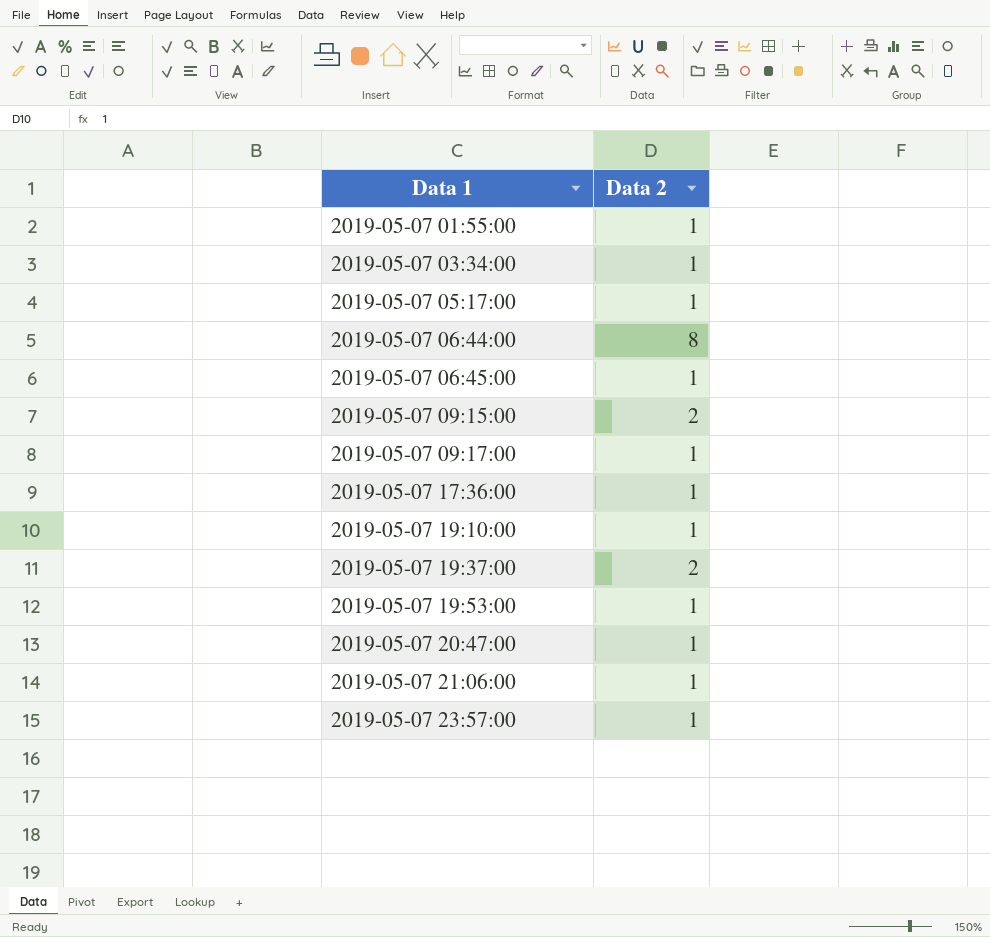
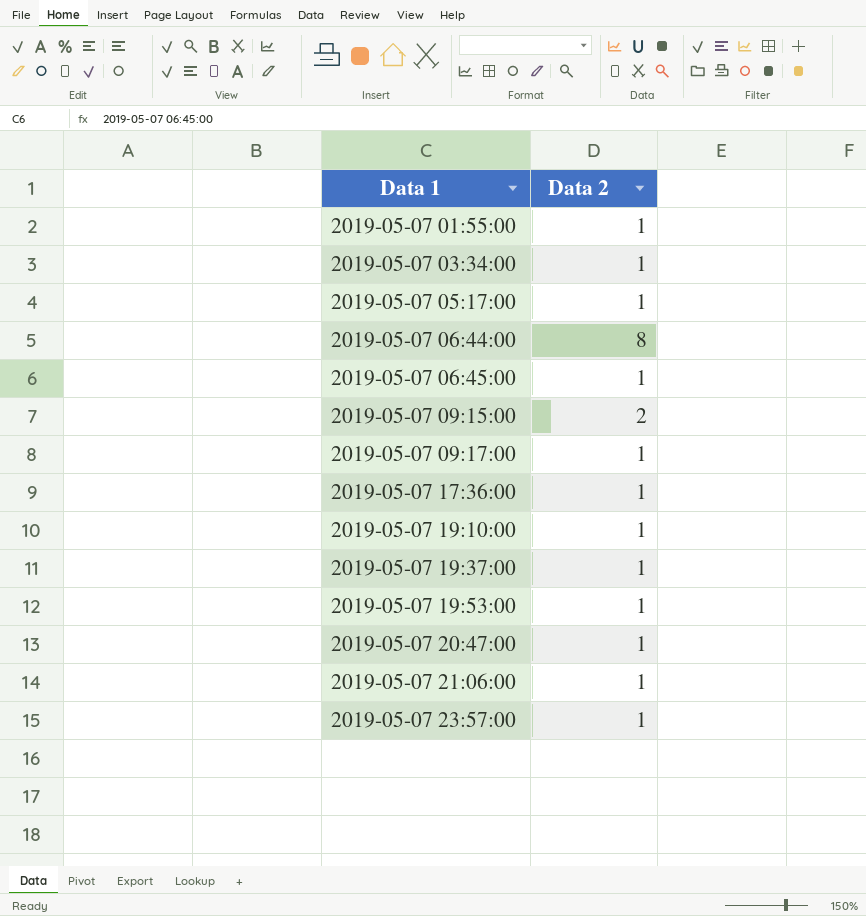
2019-05-07 19:37:00 | Data 2: 2 -> 1

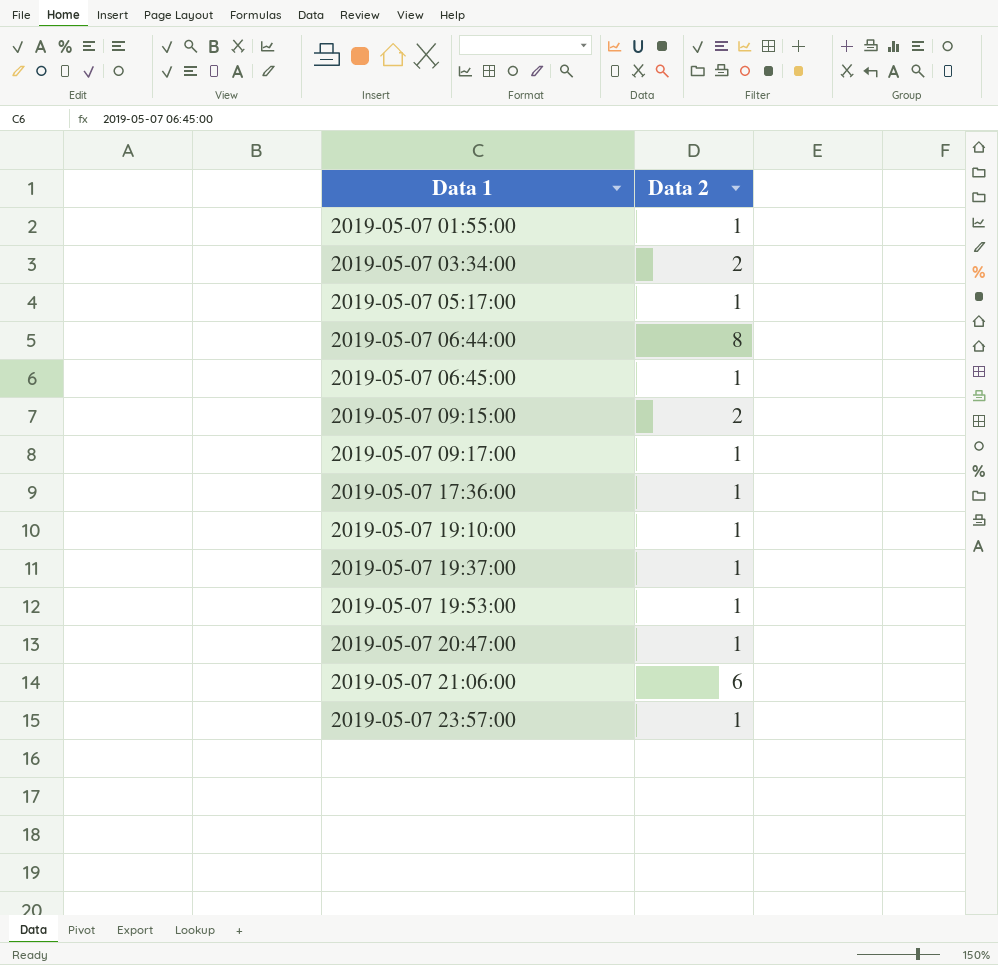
2019-05-07 03:34:00 | Data 2: 1 -> 2
2019-05-07 21:06:00 | Data 2: 1 -> 6

